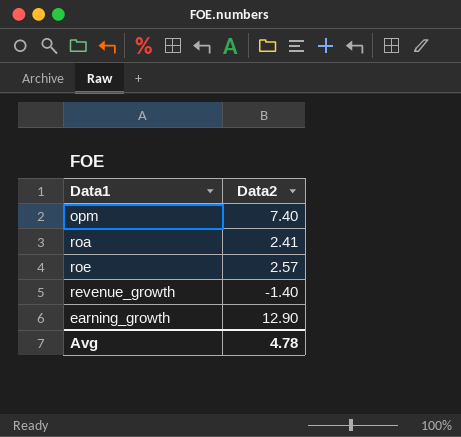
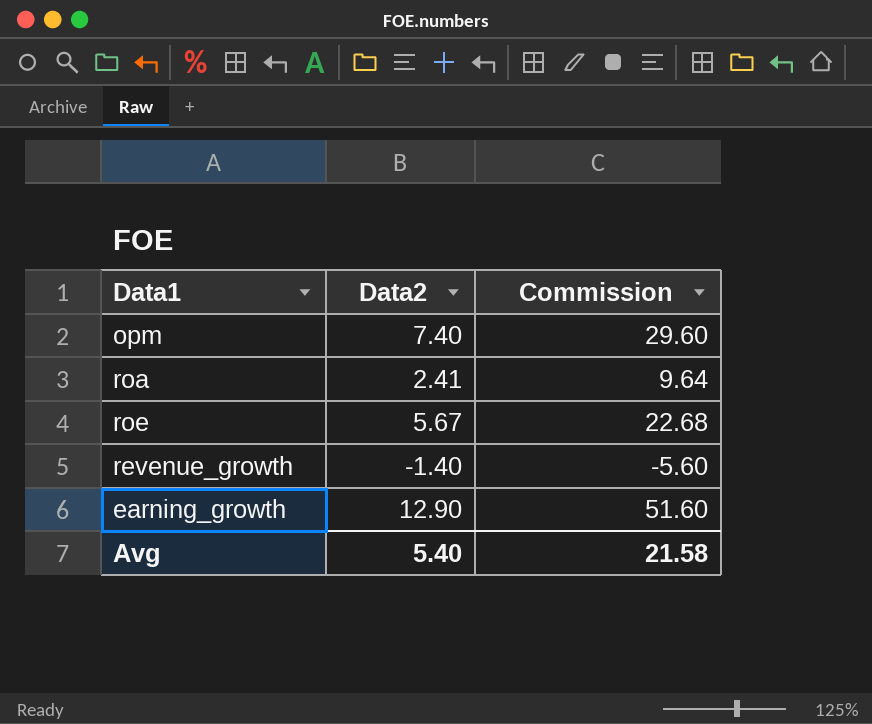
column Commission | formula: none -> [Data2] * 4
roe | Data2: 2.57 -> 5.67
Avg | Data2: 4.78 -> 5.40

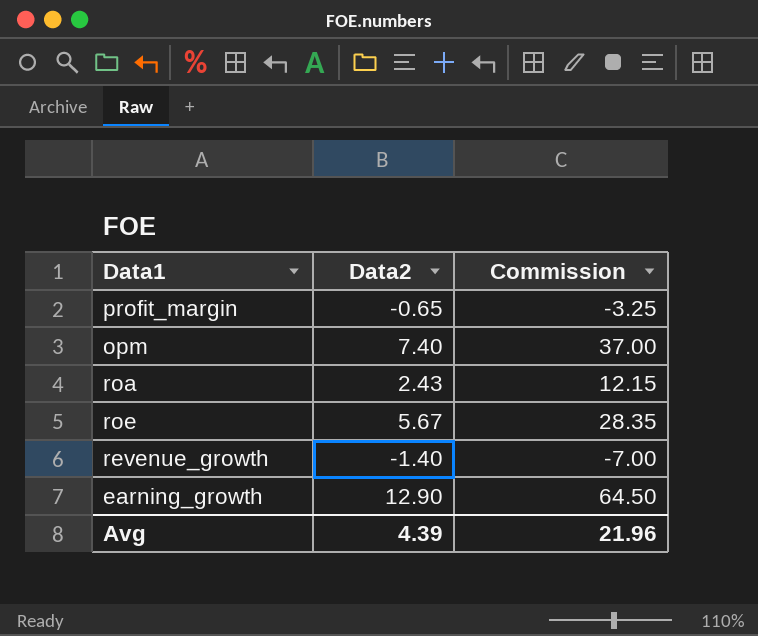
column Commission | formula: [Data2] * 4 -> [Data2] * 5
row profit_margin: none -> -0.65 | -3.25
roa | Data2: 2.41 -> 2.43
Avg | Data2: 5.40 -> 4.39
Avg | Commission: 21.58 -> 21.96

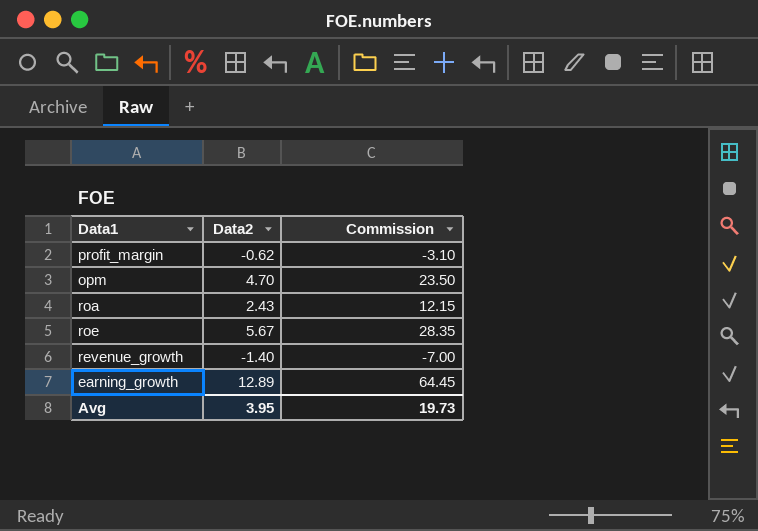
profit_margin | Data2: -0.65 -> -0.62
profit_margin | Commission: -3.25 -> -3.10
opm | Data2: 7.40 -> 4.70
opm | Commission: 37.00 -> 23.50
earning_growth | Data2: 12.90 -> 12.89
earning_growth | Commission: 64.50 -> 64.45
Avg | Data2: 4.39 -> 3.95
Avg | Commission: 21.96 -> 19.73

